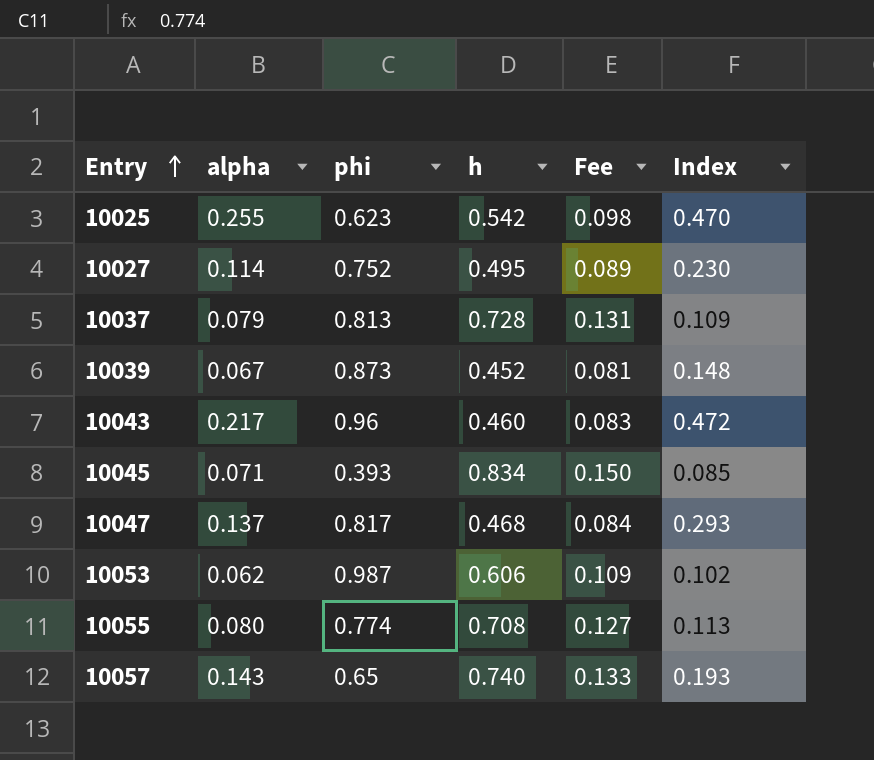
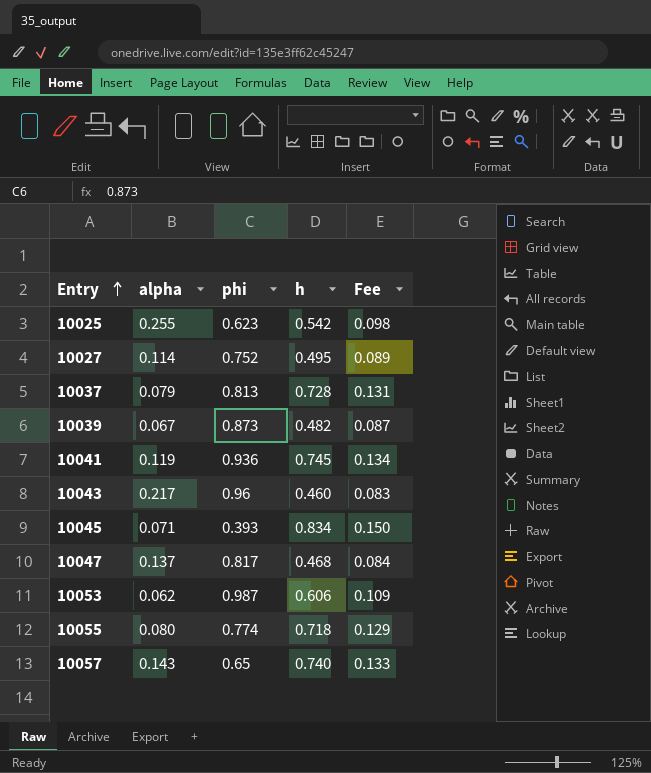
column Index | formula: [alpha] / [h] -> none
10039 | h: 0.452 -> 0.482
10039 | Fee: 0.081 -> 0.087
row 10041: none -> 0.119 | 0.936 | 0.745 | 0.134
10055 | h: 0.708 -> 0.718
10055 | Fee: 0.127 -> 0.129

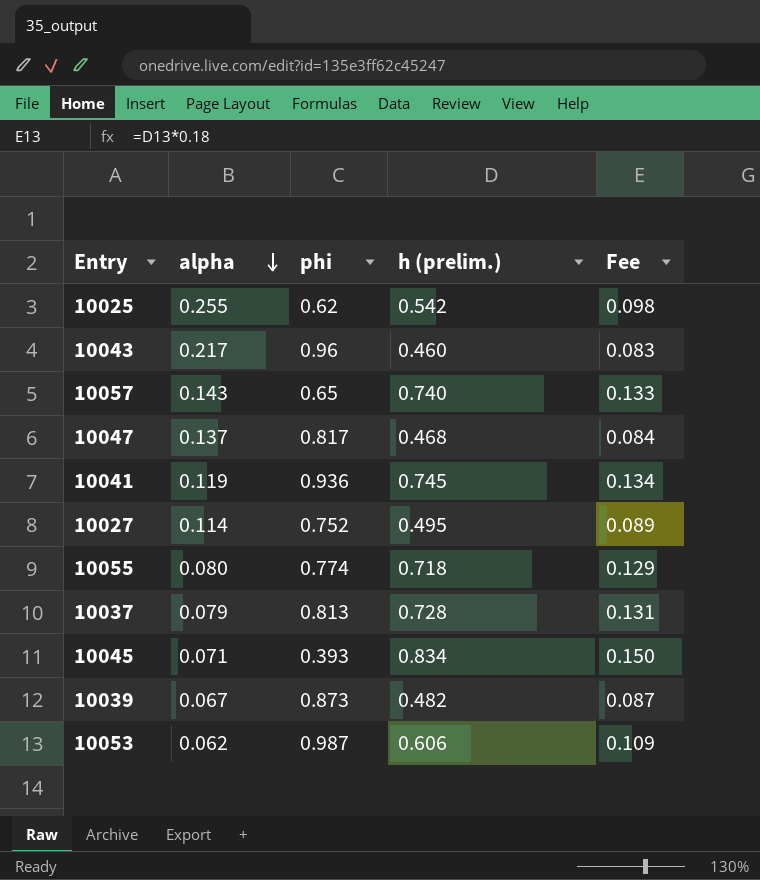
row order: Entry ascending -> alpha descending
column name: h -> h (prelim.)
10025 | phi: 0.623 -> 0.62

